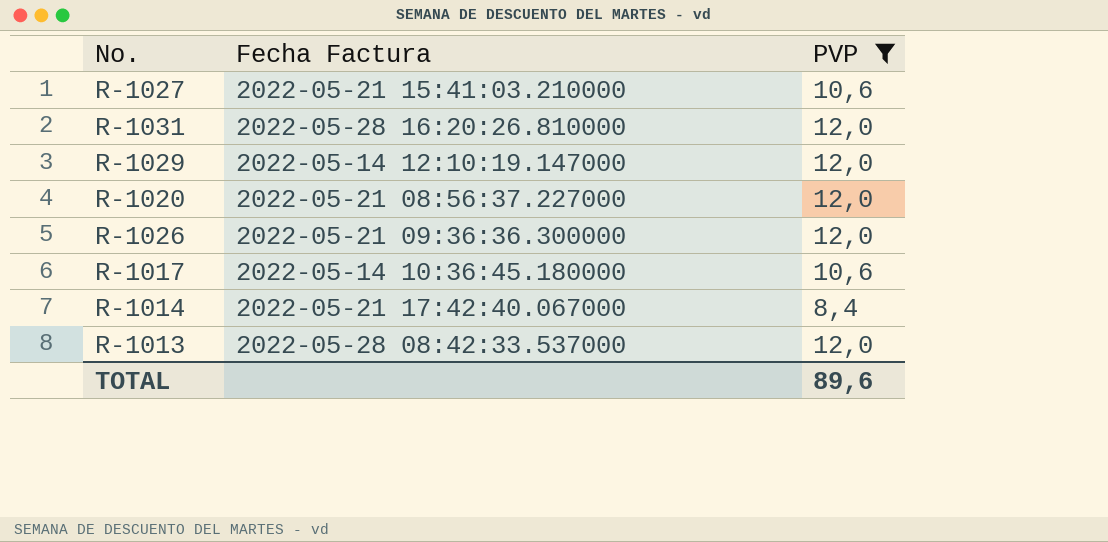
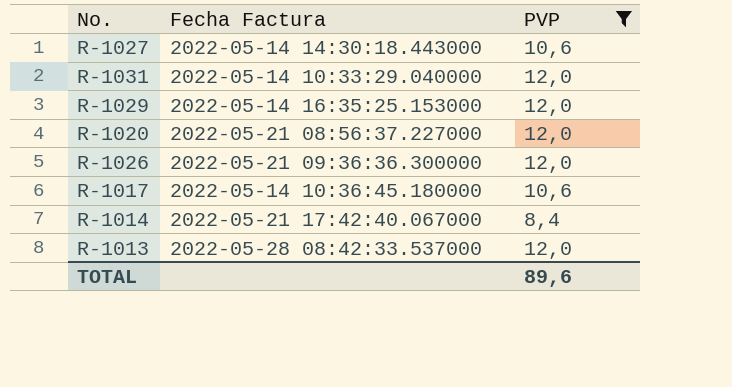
R-1027 | Fecha Factura: 2022-05-21 15:41:03.210000 -> 2022-05-14 14:30:18.443000
R-1031 | Fecha Factura: 2022-05-28 16:20:26.810000 -> 2022-05-14 10:33:29.040000
R-1029 | Fecha Factura: 2022-05-14 12:10:19.147000 -> 2022-05-14 16:35:25.153000

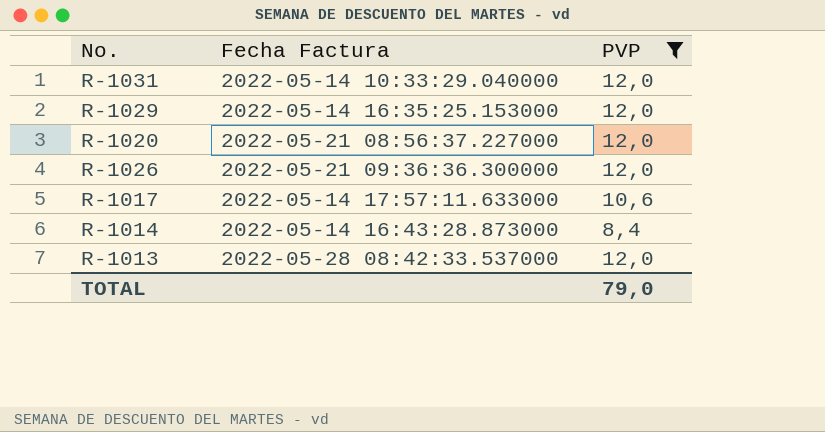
row R-1027: 2022-05-14 14:30:18.443000 | 10,6 -> none
R-1017 | Fecha Factura: 2022-05-14 10:36:45.180000 -> 2022-05-14 17:57:11.633000
R-1014 | Fecha Factura: 2022-05-21 17:42:40.067000 -> 2022-05-14 16:43:28.873000
TOTAL | PVP: 89,6 -> 79,0

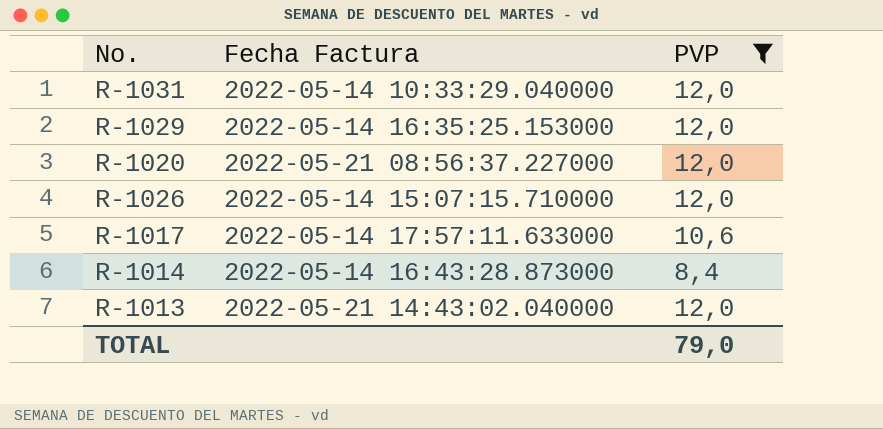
R-1026 | Fecha Factura: 2022-05-21 09:36:36.300000 -> 2022-05-14 15:07:15.710000
R-1013 | Fecha Factura: 2022-05-28 08:42:33.537000 -> 2022-05-21 14:43:02.040000

